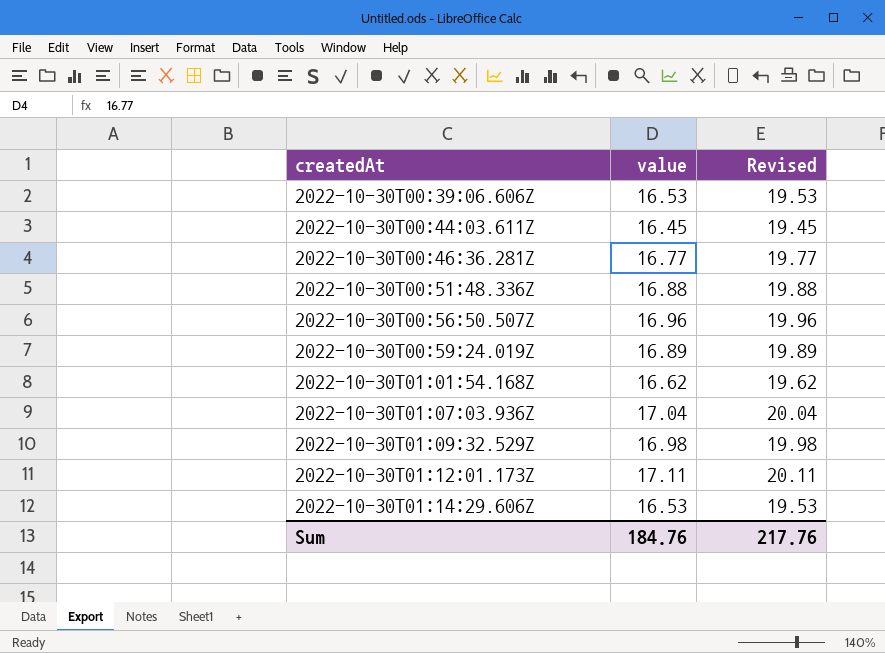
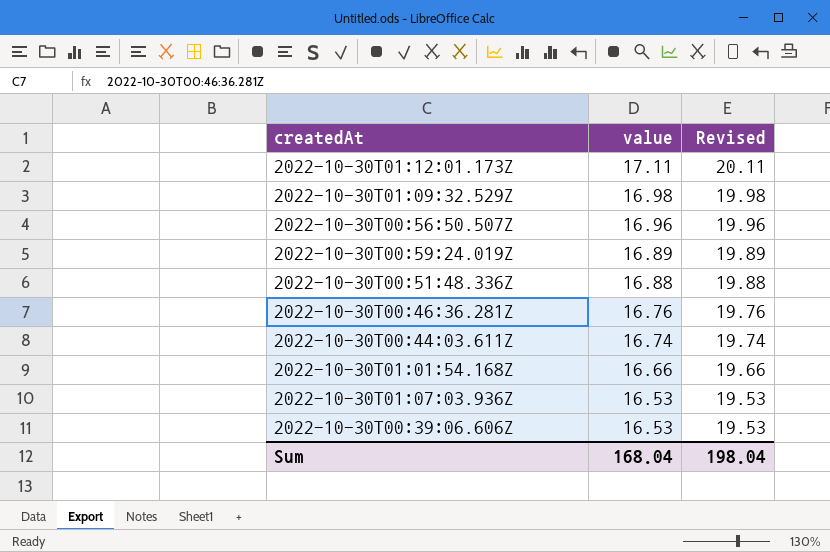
row order: createdAt ascending -> value descending
row 2022-10-30T01:14:29.606Z: 16.53 | 19.53 -> none
2022-10-30T00:46:36.281Z | value: 16.77 -> 16.76
2022-10-30T00:46:36.281Z | Revised: 19.77 -> 19.76
2022-10-30T00:44:03.611Z | value: 16.45 -> 16.74
2022-10-30T00:44:03.611Z | Revised: 19.45 -> 19.74
2022-10-30T01:01:54.168Z | value: 16.62 -> 16.66
2022-10-30T01:01:54.168Z | Revised: 19.62 -> 19.66
2022-10-30T01:07:03.936Z | value: 17.04 -> 16.53
2022-10-30T01:07:03.936Z | Revised: 20.04 -> 19.53
Sum | value: 184.76 -> 168.04
Sum | Revised: 217.76 -> 198.04

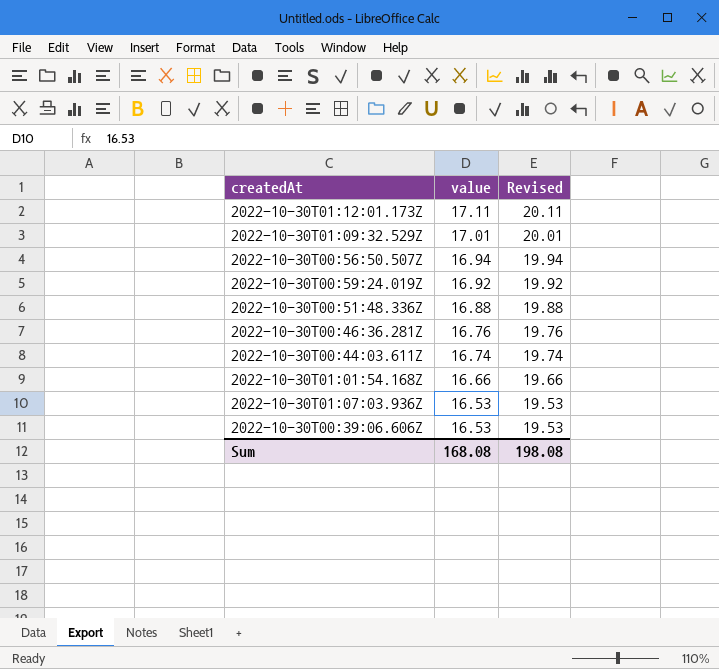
2022-10-30T01:09:32.529Z | value: 16.98 -> 17.01
2022-10-30T01:09:32.529Z | Revised: 19.98 -> 20.01
2022-10-30T00:56:50.507Z | value: 16.96 -> 16.94
2022-10-30T00:56:50.507Z | Revised: 19.96 -> 19.94
2022-10-30T00:59:24.019Z | value: 16.89 -> 16.92
2022-10-30T00:59:24.019Z | Revised: 19.89 -> 19.92
Sum | value: 168.04 -> 168.08
Sum | Revised: 198.04 -> 198.08

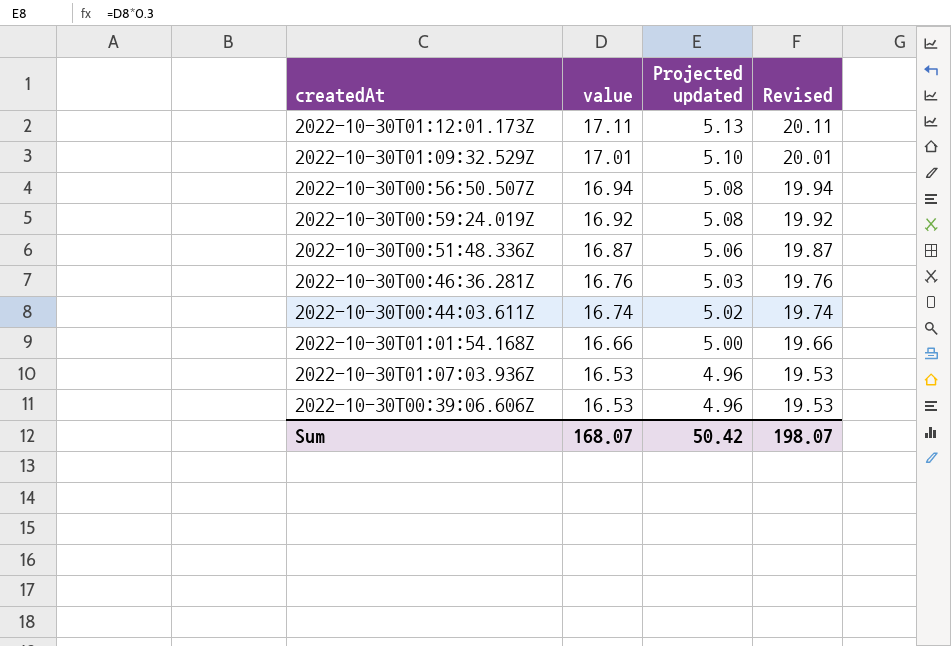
column Projected updated | formula: none -> [value] * 0.3
2022-10-30T00:51:48.336Z | value: 16.88 -> 16.87
2022-10-30T00:51:48.336Z | Revised: 19.88 -> 19.87
Sum | value: 168.08 -> 168.07
Sum | Revised: 198.08 -> 198.07

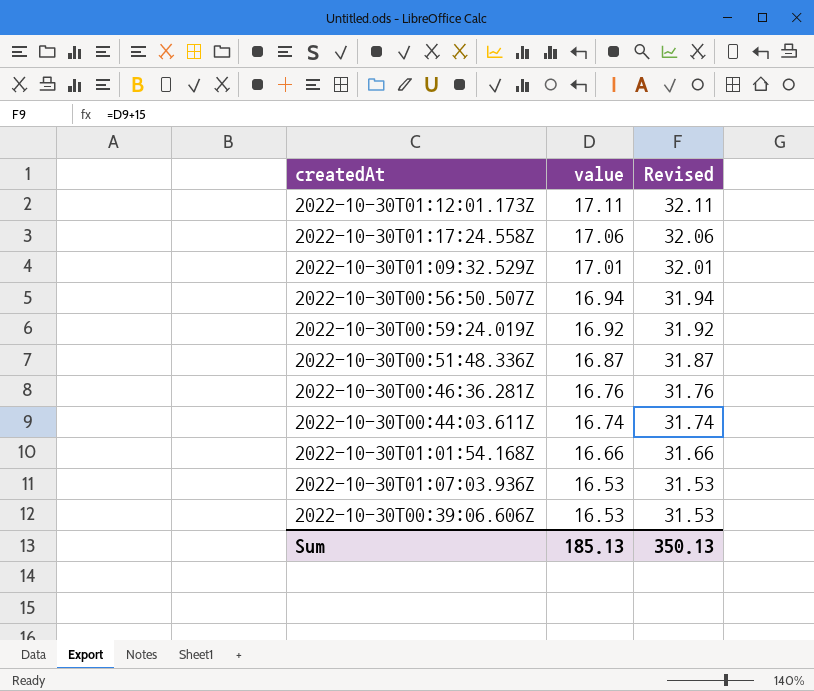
column Projected updated | formula: [value] * 0.3 -> none
column Revised | formula: [value] + 3 -> [value] + 15
row 2022-10-30T01:17:24.558Z: none -> 17.06 | 32.06
Sum | value: 168.07 -> 185.13
Sum | Revised: 198.07 -> 350.13

